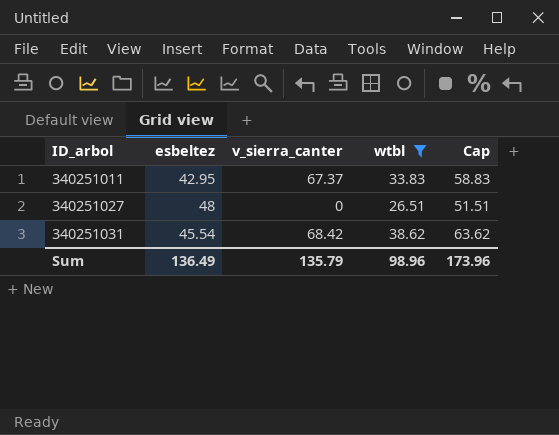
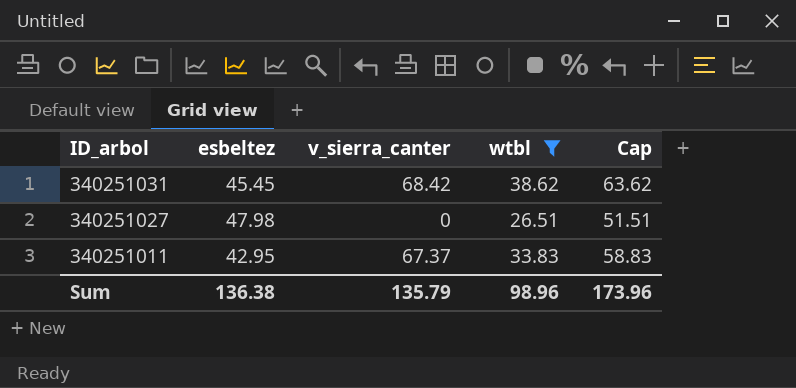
row order: ID_arbol ascending -> ID_arbol descending
340251031 | esbeltez: 45.54 -> 45.45
340251027 | esbeltez: 48 -> 47.98
Sum | esbeltez: 136.49 -> 136.38

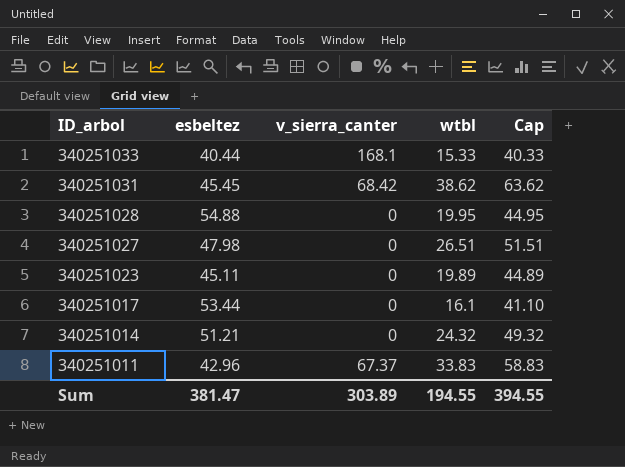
filter: wtbl >= 26.51 -> none
340251011 | esbeltez: 42.95 -> 42.96
Sum | esbeltez: 136.38 -> 381.47
Sum | v_sierra_canter: 135.79 -> 303.89
Sum | wtbl: 98.96 -> 194.55
Sum | Cap: 173.96 -> 394.55

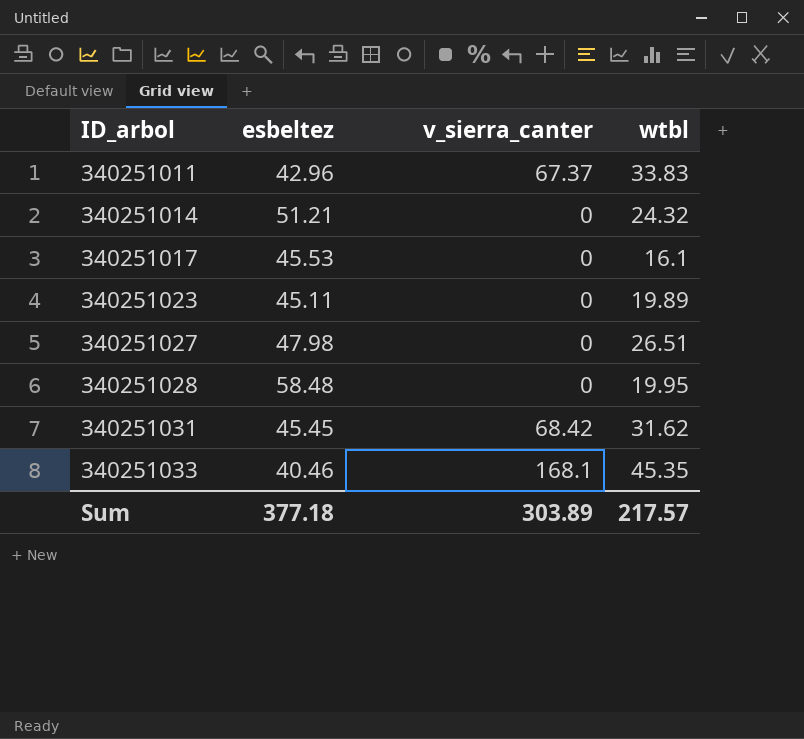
row order: ID_arbol descending -> ID_arbol ascending
column Cap | formula: [wtbl] + 25 -> none
340251017 | esbeltez: 53.44 -> 45.53
340251028 | esbeltez: 54.88 -> 58.48
340251031 | wtbl: 38.62 -> 31.62
340251033 | esbeltez: 40.44 -> 40.46
340251033 | wtbl: 15.33 -> 45.35
Sum | esbeltez: 381.47 -> 377.18
Sum | wtbl: 194.55 -> 217.57

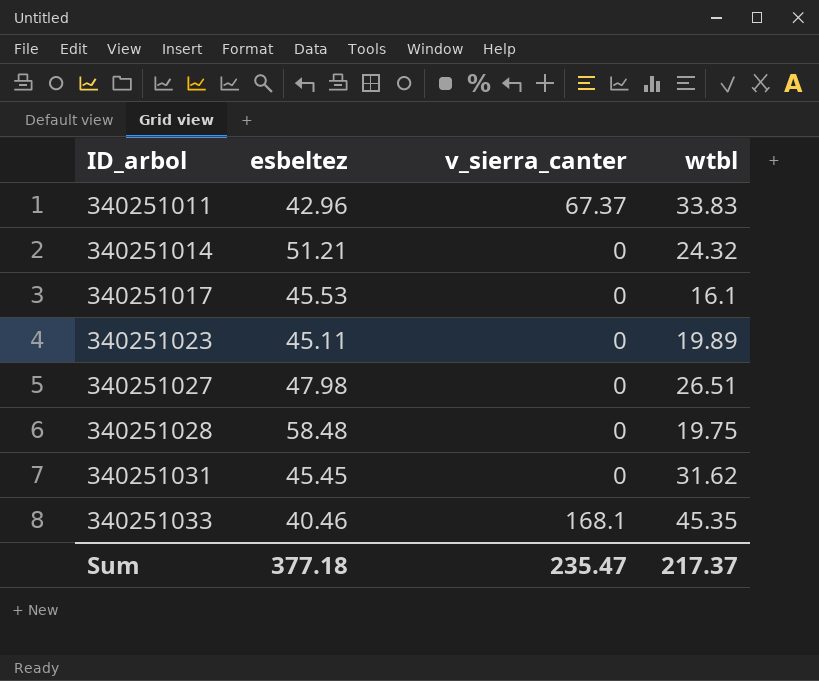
340251028 | wtbl: 19.95 -> 19.75
340251031 | v_sierra_canter: 68.42 -> 0
Sum | v_sierra_canter: 303.89 -> 235.47
Sum | wtbl: 217.57 -> 217.37

